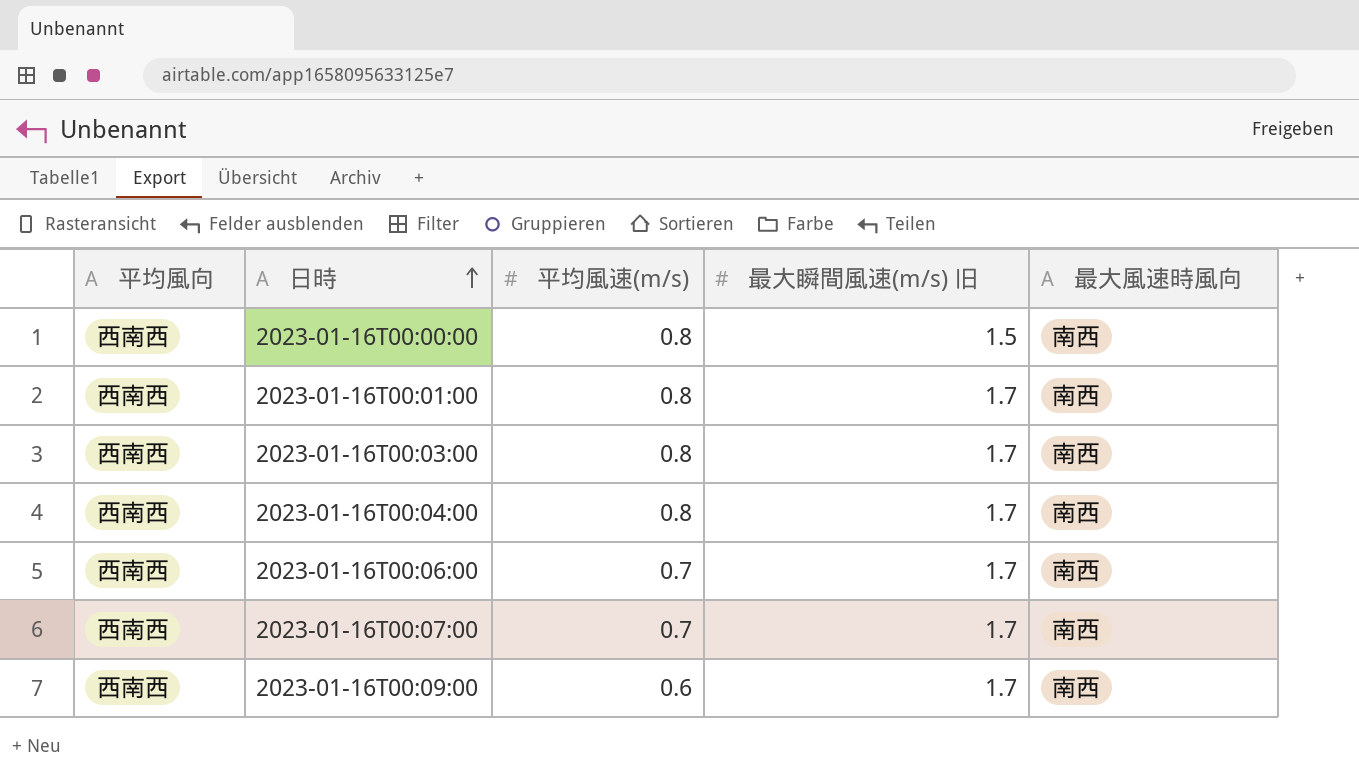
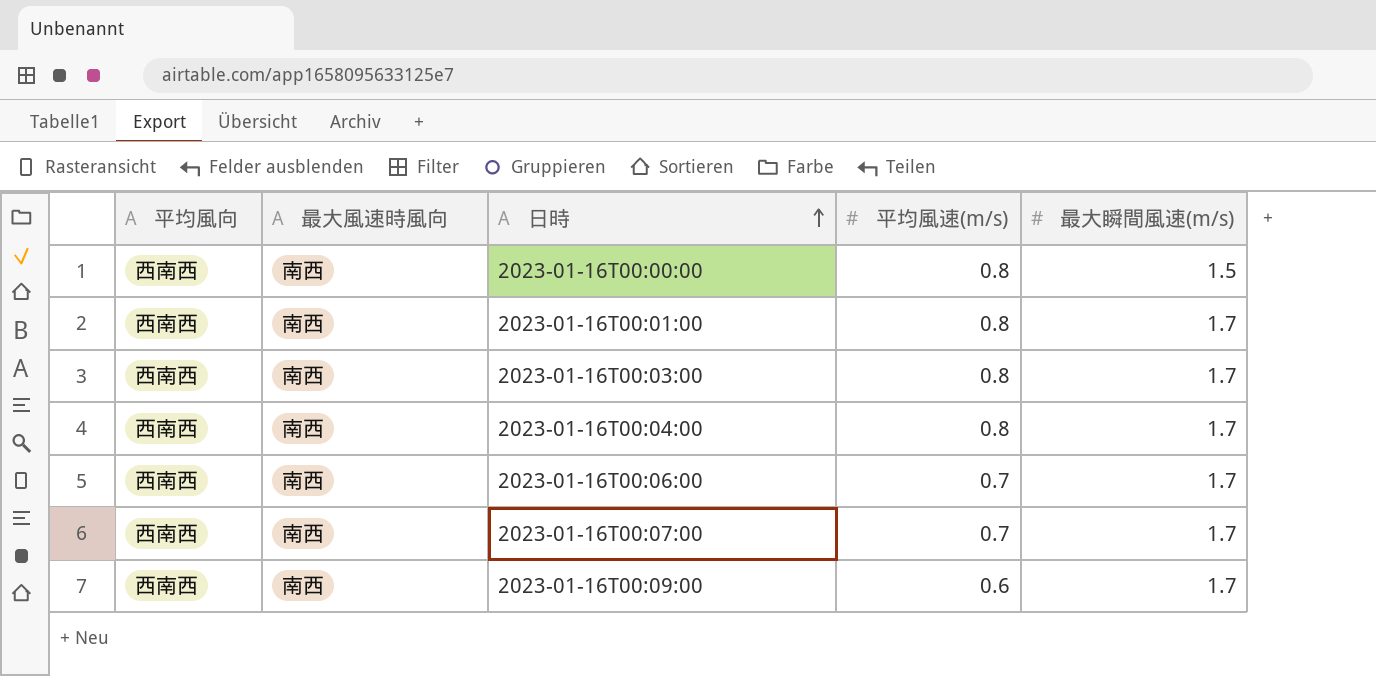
column 最大風速時風向 | position: 5 -> 2
column name: 最大瞬間風速(m/s) 旧 -> 最大瞬間風速(m/s)

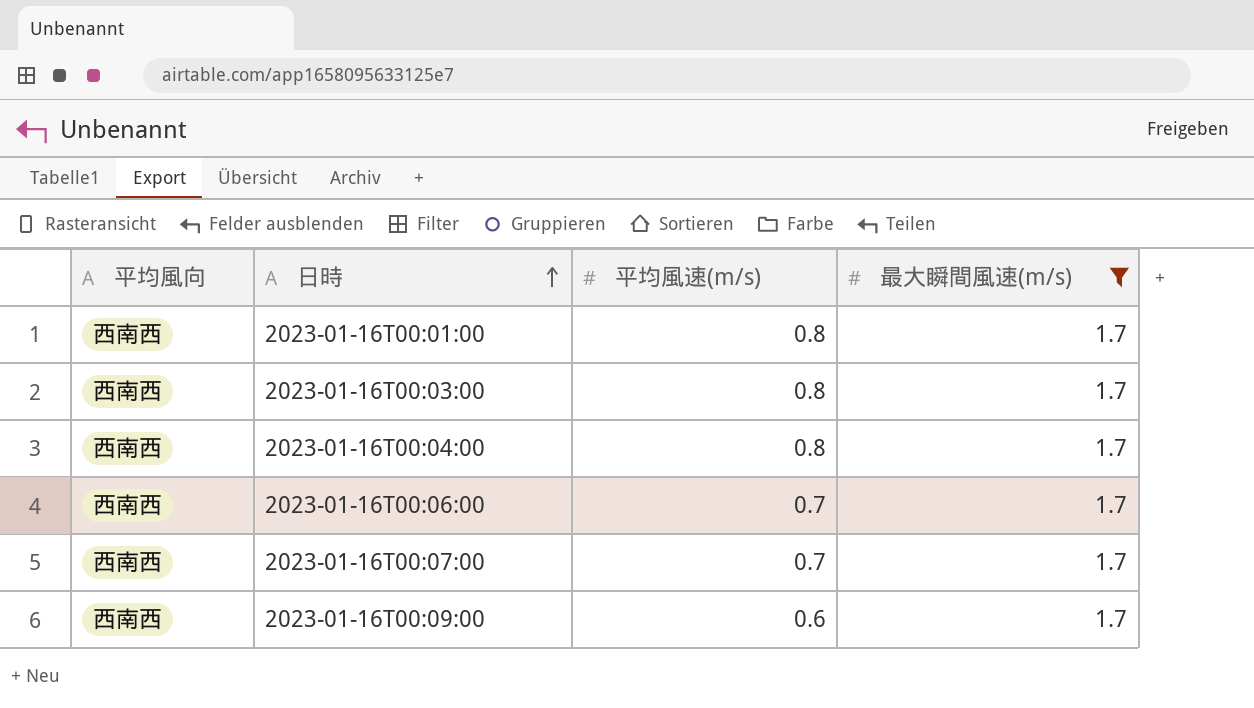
filter: none -> 最大瞬間風速(m/s) = 1.7
column 最大風速時風向 | position: 2 -> none

